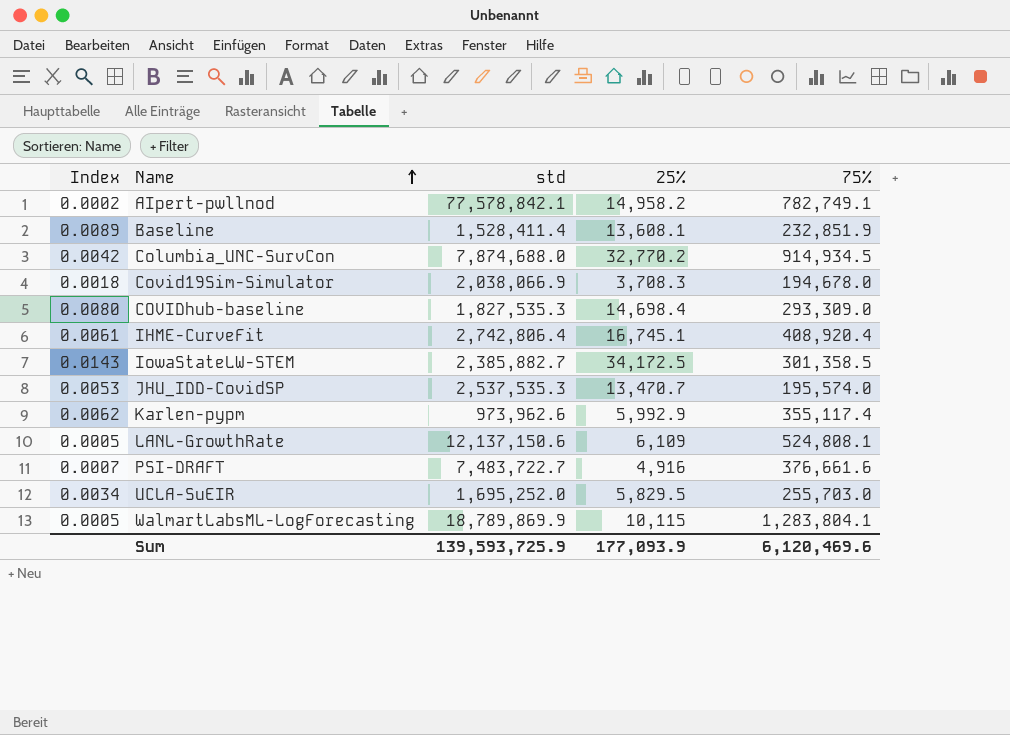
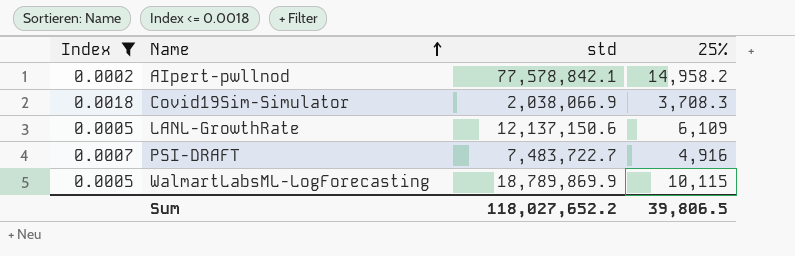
filter: none -> Index <= 0.0018
column 75% | position: 5 -> none
Sum | std: 139,593,725.9 -> 118,027,652.2
Sum | 25%: 177,093.9 -> 39,806.5

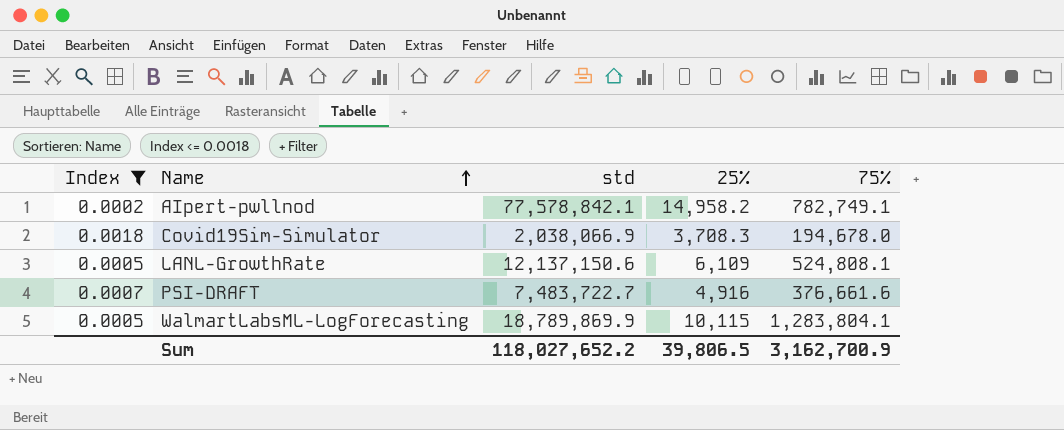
column 75% | position: none -> 5

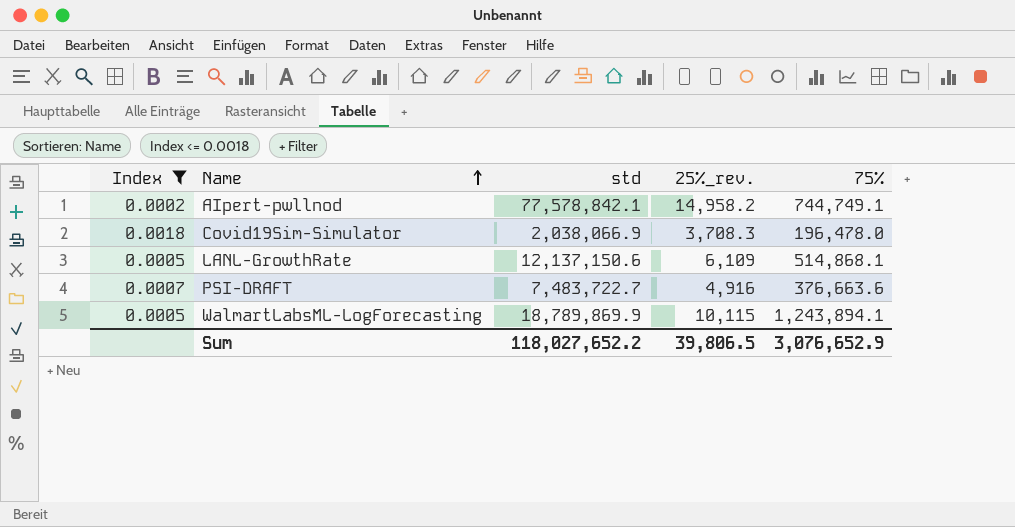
column name: 25% -> 25%_rev.
AIpert-pwllnod | 75%: 782,749.1 -> 744,749.1
Covid19Sim-Simulator | 75%: 194,678.0 -> 196,478.0
LANL-GrowthRate | 75%: 524,808.1 -> 514,868.1
PSI-DRAFT | 75%: 376,661.6 -> 376,663.6
WalmartLabsML-LogForecasting | 75%: 1,283,804.1 -> 1,243,894.1
Sum | 75%: 3,162,700.9 -> 3,076,652.9

